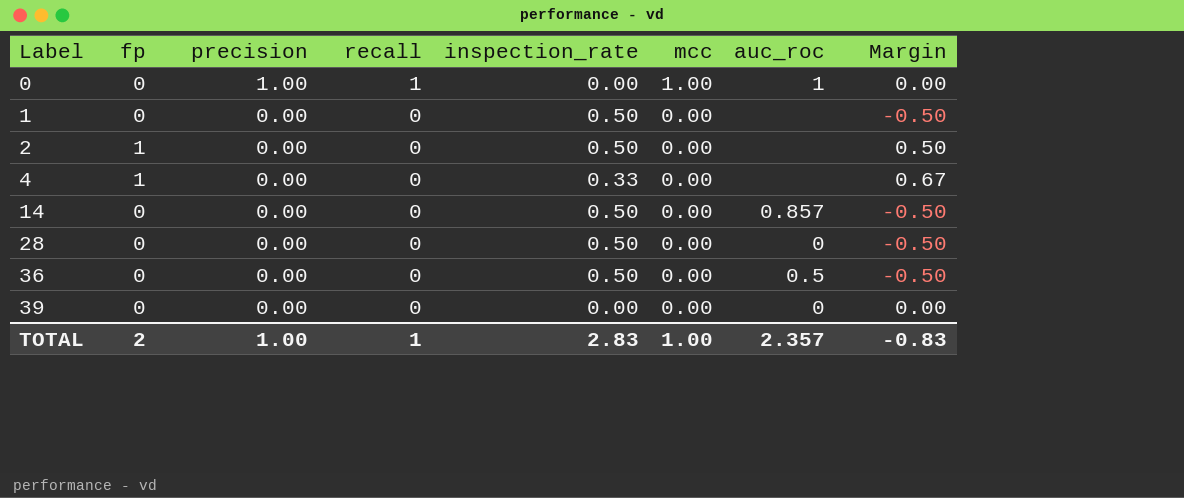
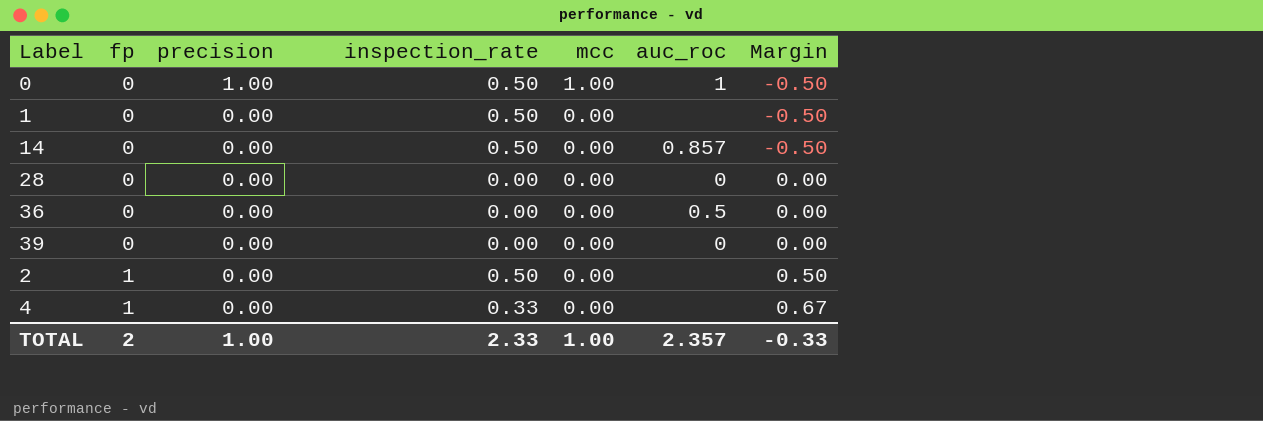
row order: Label ascending -> fp ascending
column recall | position: 4 -> none
0 | inspection_rate: 0.00 -> 0.50
0 | Margin: 0.00 -> -0.50
28 | inspection_rate: 0.50 -> 0.00
28 | Margin: -0.50 -> 0.00
36 | inspection_rate: 0.50 -> 0.00
36 | Margin: -0.50 -> 0.00
TOTAL | inspection_rate: 2.83 -> 2.33
TOTAL | Margin: -0.83 -> -0.33

